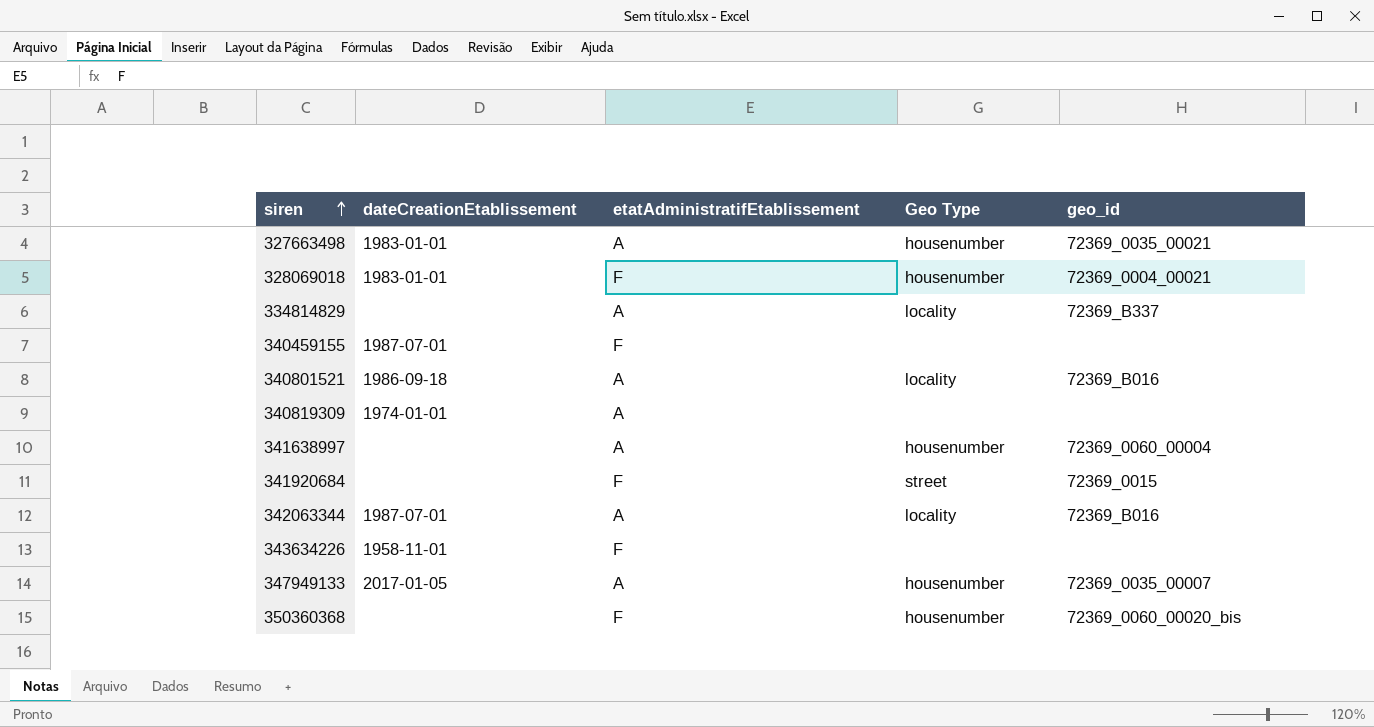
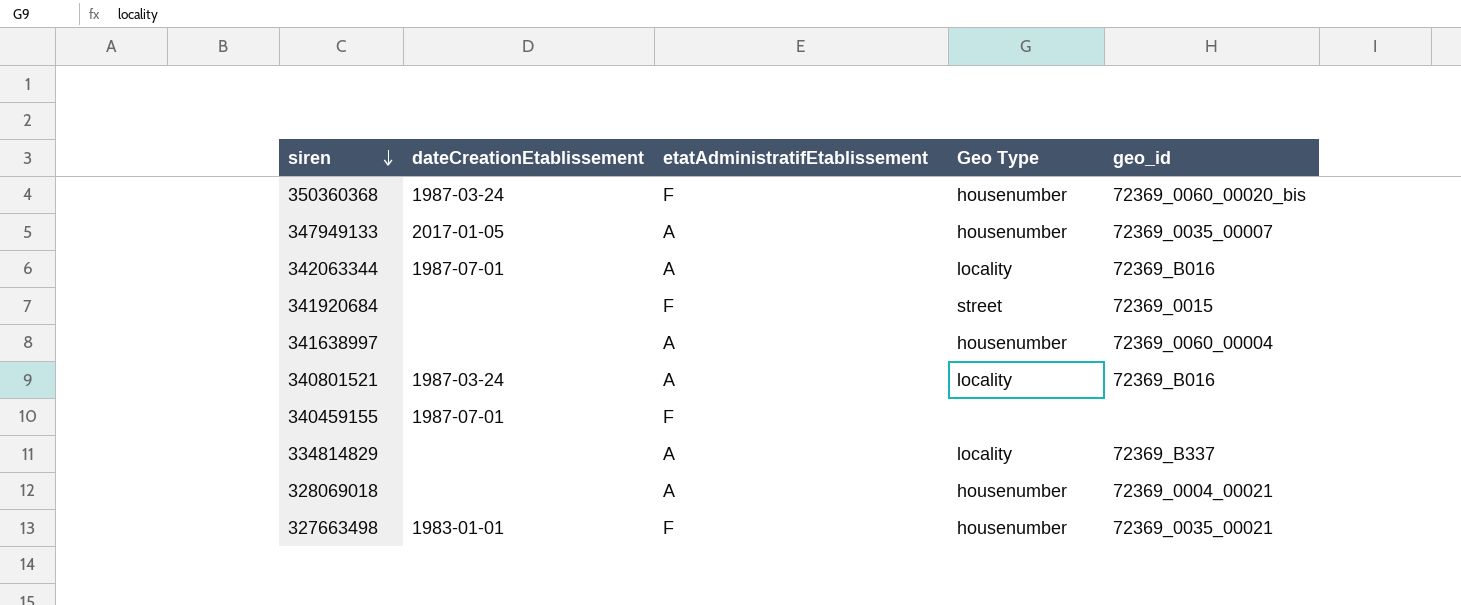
row order: siren ascending -> siren descending
row 340819309: 1974-01-01 | A | none | none -> none
row 343634226: 1958-11-01 | F | none | none -> none
350360368 | dateCreationEtablissement: none -> 1987-03-24
340801521 | dateCreationEtablissement: 1986-09-18 -> 1987-03-24
328069018 | dateCreationEtablissement: 1983-01-01 -> none
328069018 | etatAdministratifEtablissement: F -> A
327663498 | etatAdministratifEtablissement: A -> F

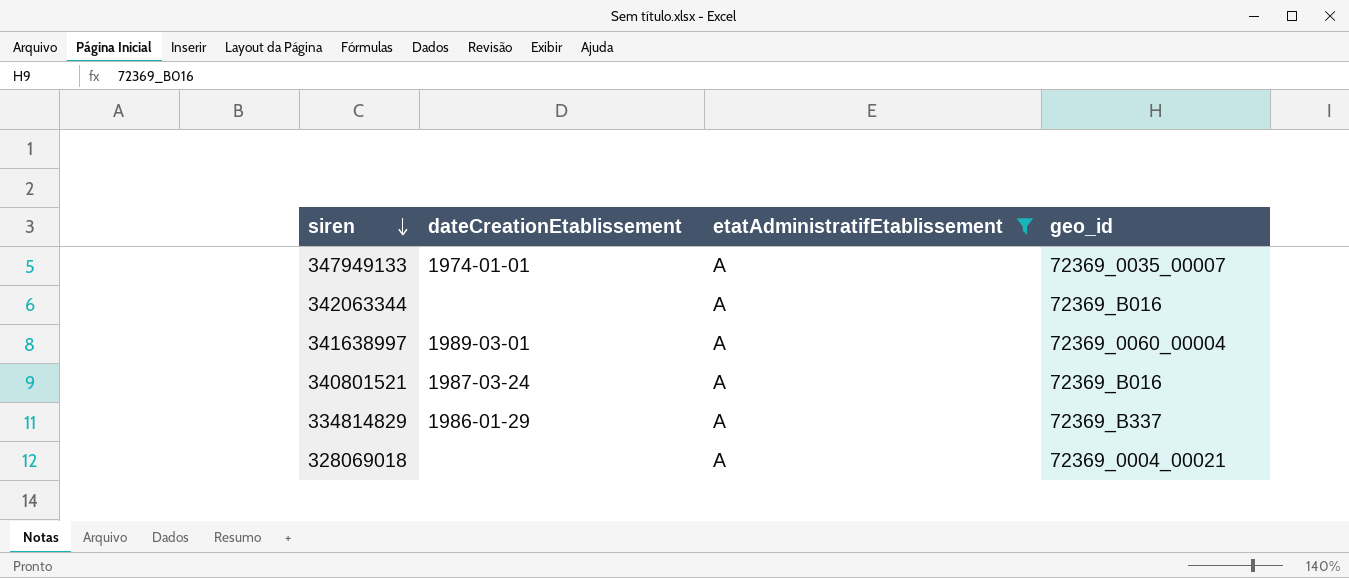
filter: none -> etatAdministratifEtablissement = A
column Geo Type | position: 4 -> none
347949133 | dateCreationEtablissement: 2017-01-05 -> 1974-01-01
342063344 | dateCreationEtablissement: 1987-07-01 -> none
341638997 | dateCreationEtablissement: none -> 1989-03-01
334814829 | dateCreationEtablissement: none -> 1986-01-29

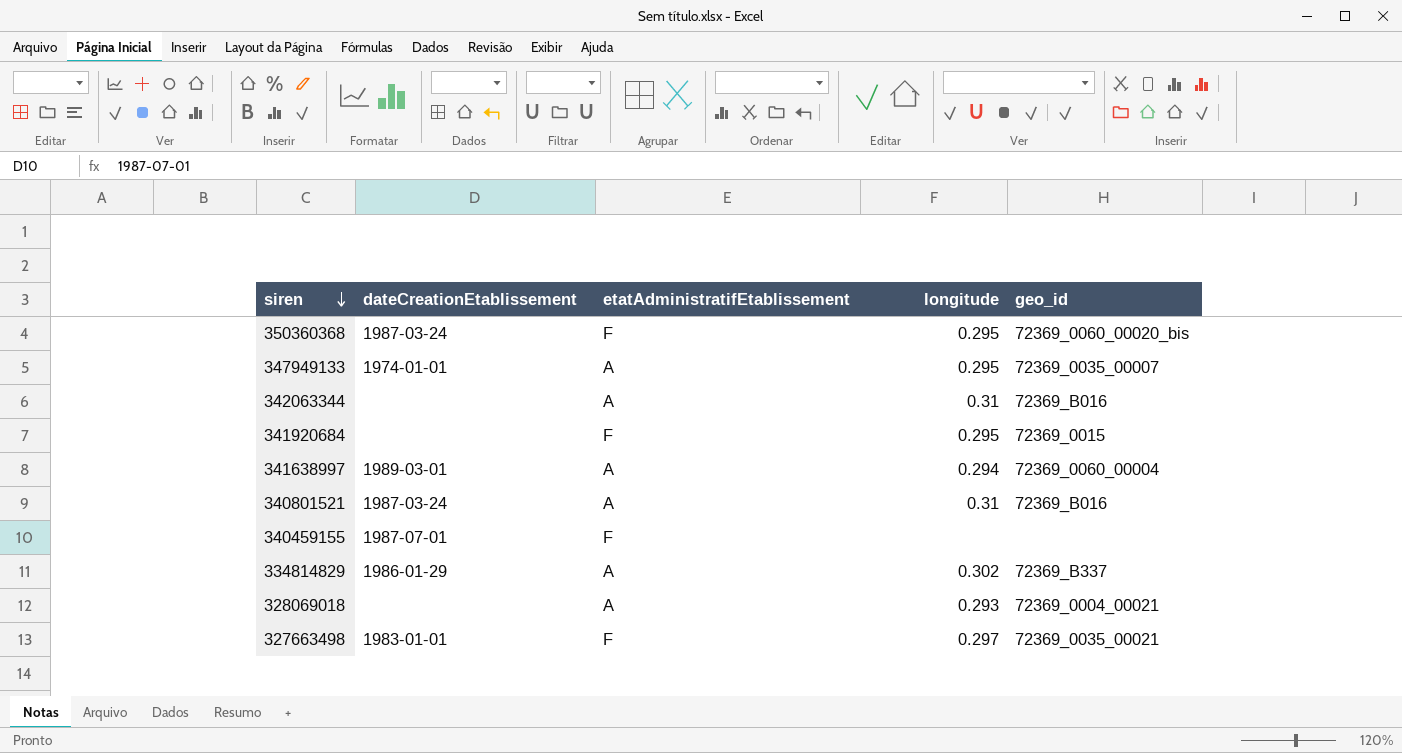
filter: etatAdministratifEtablissement = A -> none
column longitude | position: none -> 4

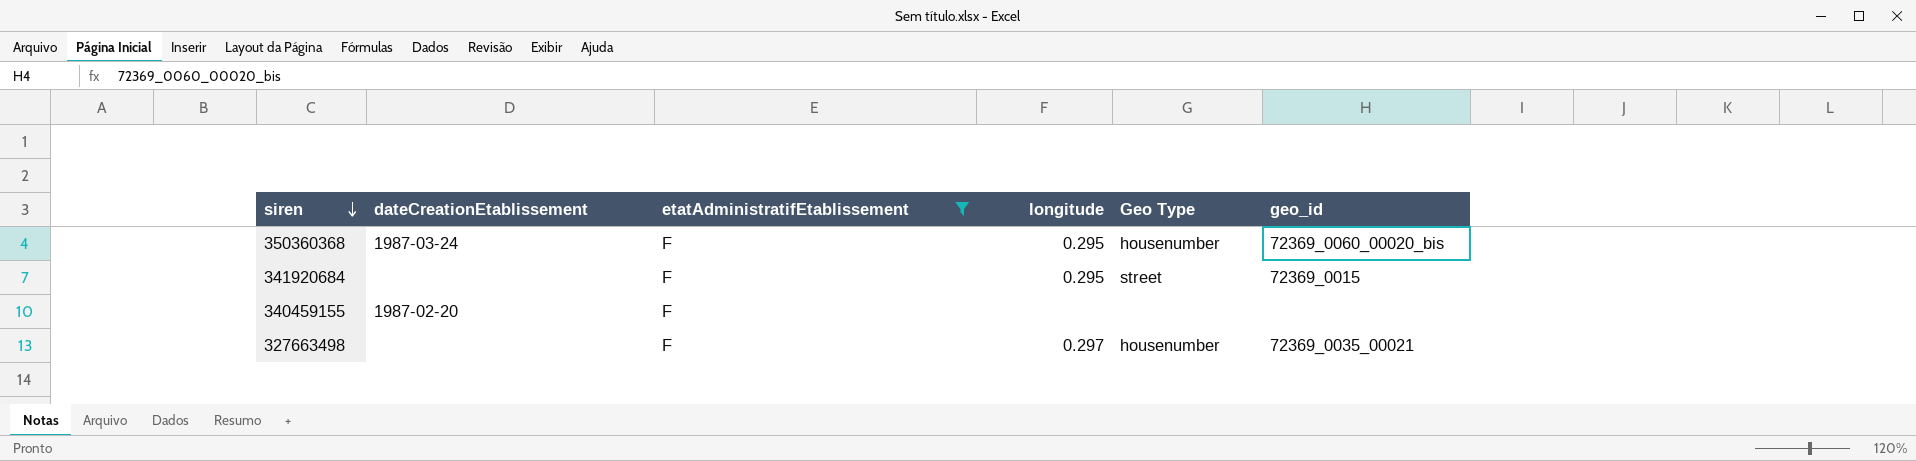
filter: none -> etatAdministratifEtablissement = F
column Geo Type | position: none -> 5
340459155 | dateCreationEtablissement: 1987-07-01 -> 1987-02-20
327663498 | dateCreationEtablissement: 1983-01-01 -> none

